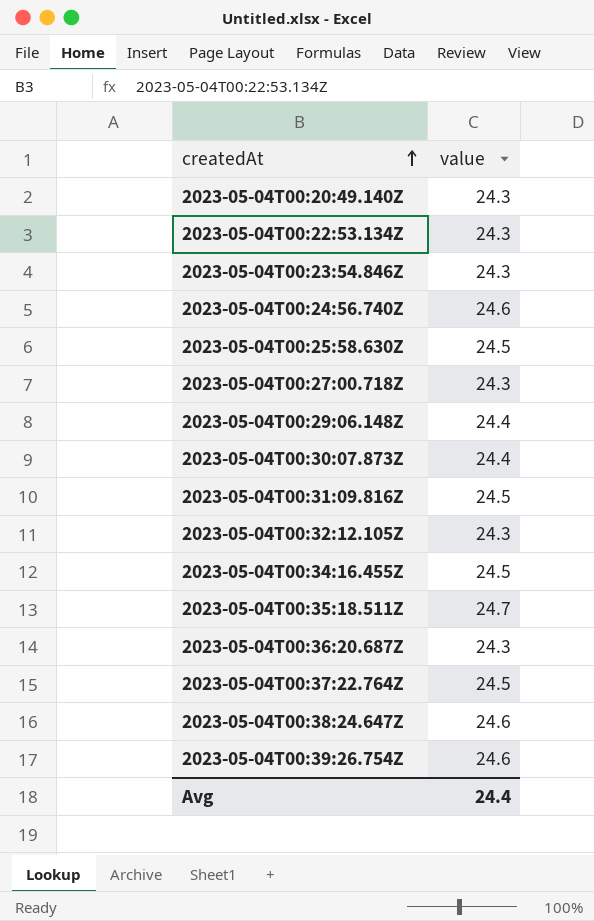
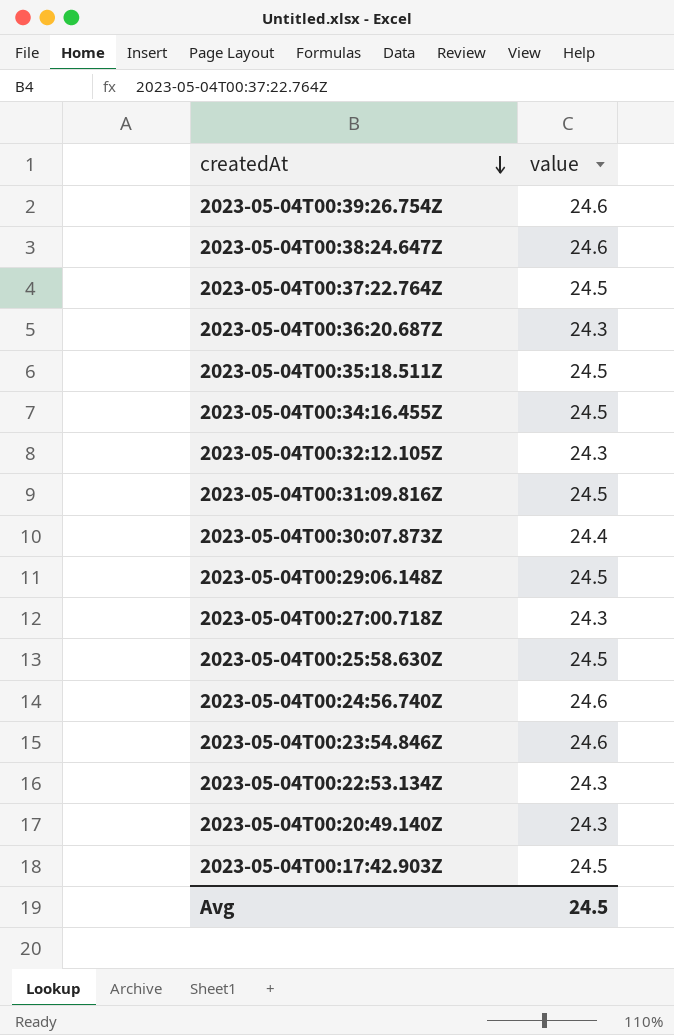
row order: createdAt ascending -> createdAt descending
2023-05-04T00:35:18.511Z | value: 24.7 -> 24.5
2023-05-04T00:29:06.148Z | value: 24.4 -> 24.5
2023-05-04T00:23:54.846Z | value: 24.3 -> 24.6
row 2023-05-04T00:17:42.903Z: none -> 24.5
Avg | value: 24.4 -> 24.5

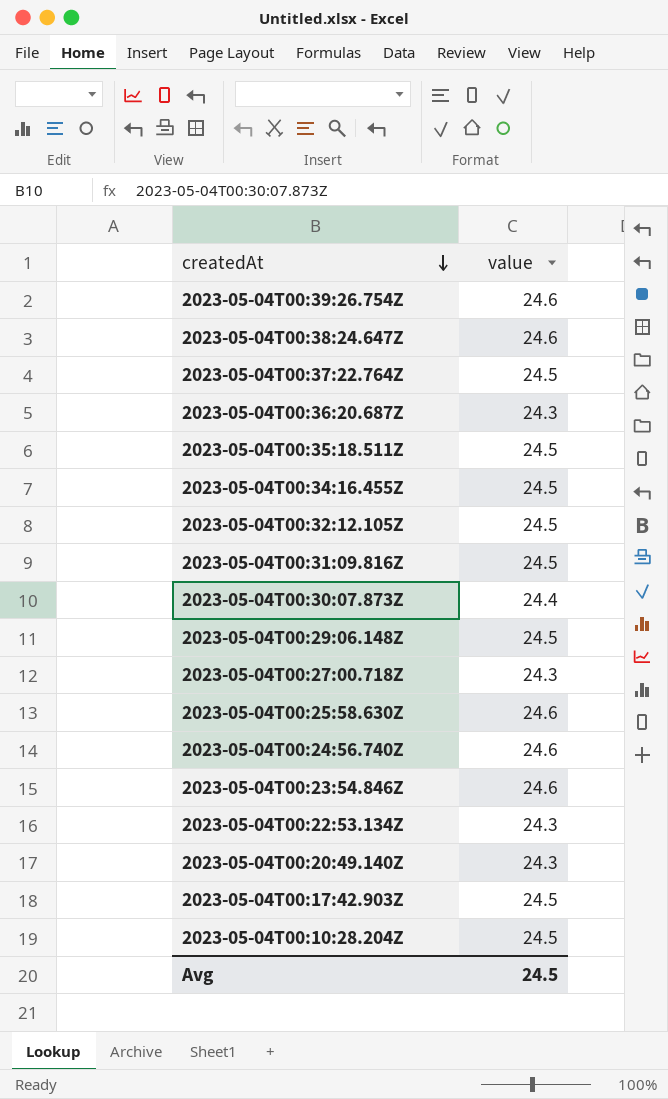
2023-05-04T00:32:12.105Z | value: 24.3 -> 24.5
2023-05-04T00:25:58.630Z | value: 24.5 -> 24.6
row 2023-05-04T00:10:28.204Z: none -> 24.5

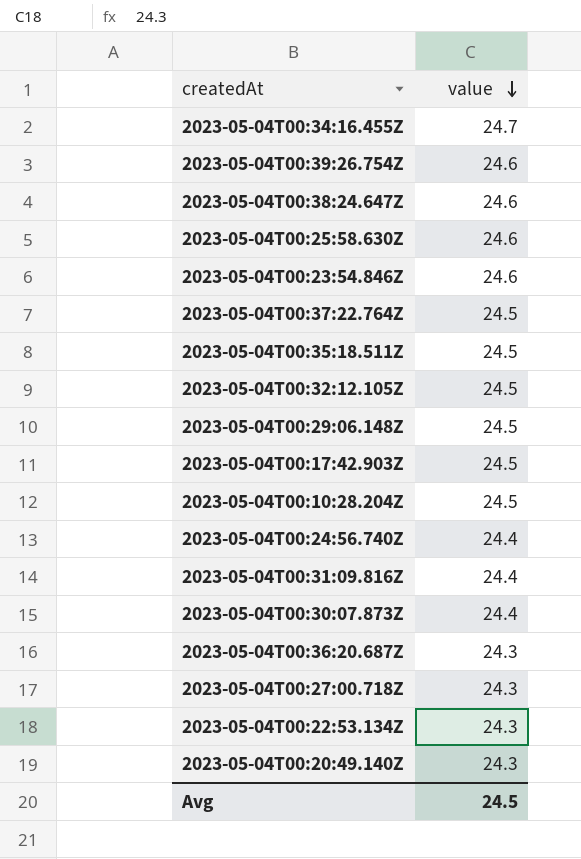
row order: createdAt descending -> value descending
2023-05-04T00:34:16.455Z | value: 24.5 -> 24.7
2023-05-04T00:24:56.740Z | value: 24.6 -> 24.4
2023-05-04T00:31:09.816Z | value: 24.5 -> 24.4

